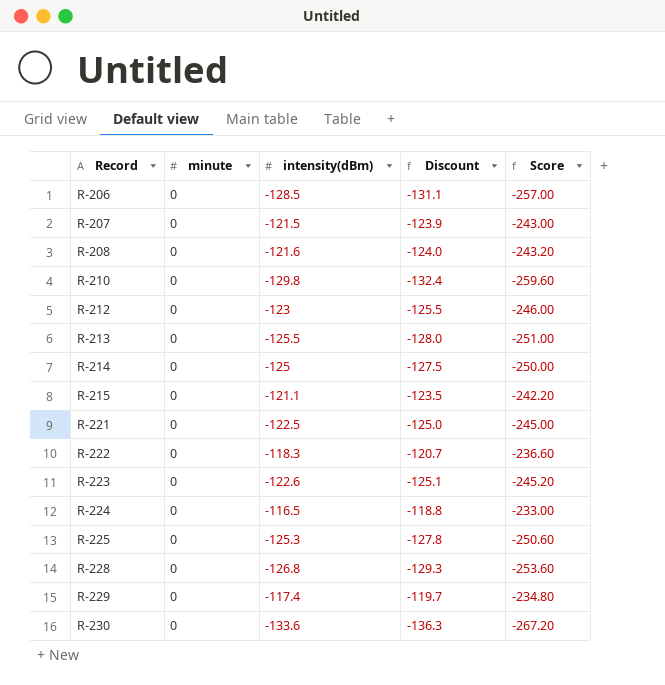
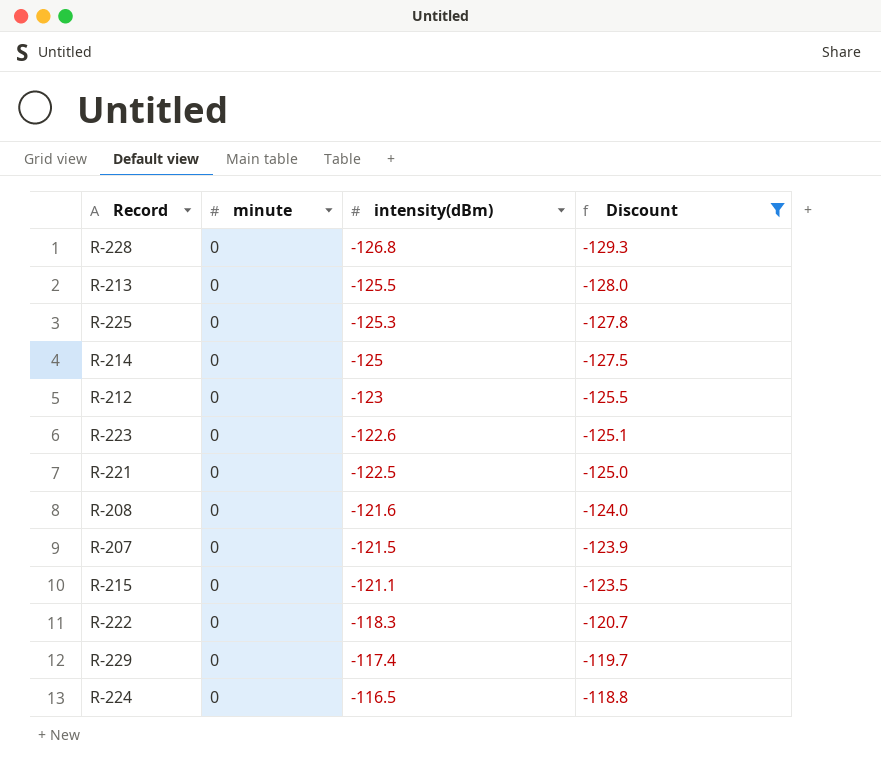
filter: none -> Discount >= -129.3
row order: Record ascending -> intensity(dBm) ascending
column Score | formula: [intensity(dBm)] * 2 -> none

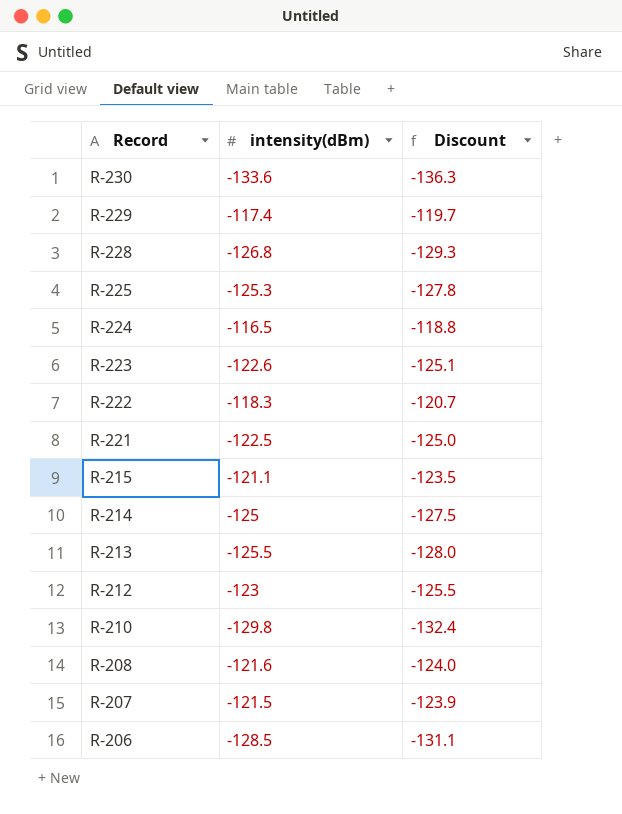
filter: Discount >= -129.3 -> none
row order: intensity(dBm) ascending -> Record descending
column minute | position: 2 -> none

